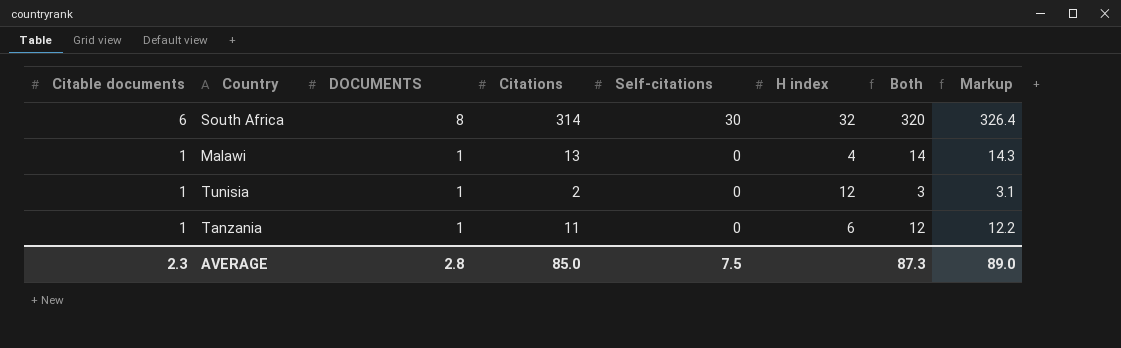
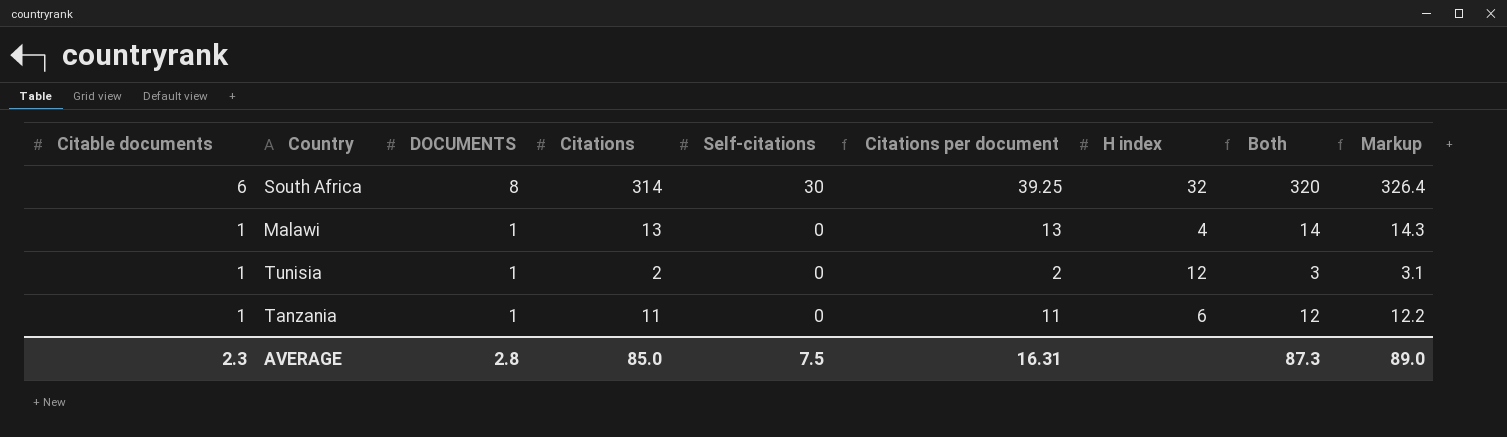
column Citations per document | formula: none -> [Citations] / [DOCUMENTS]

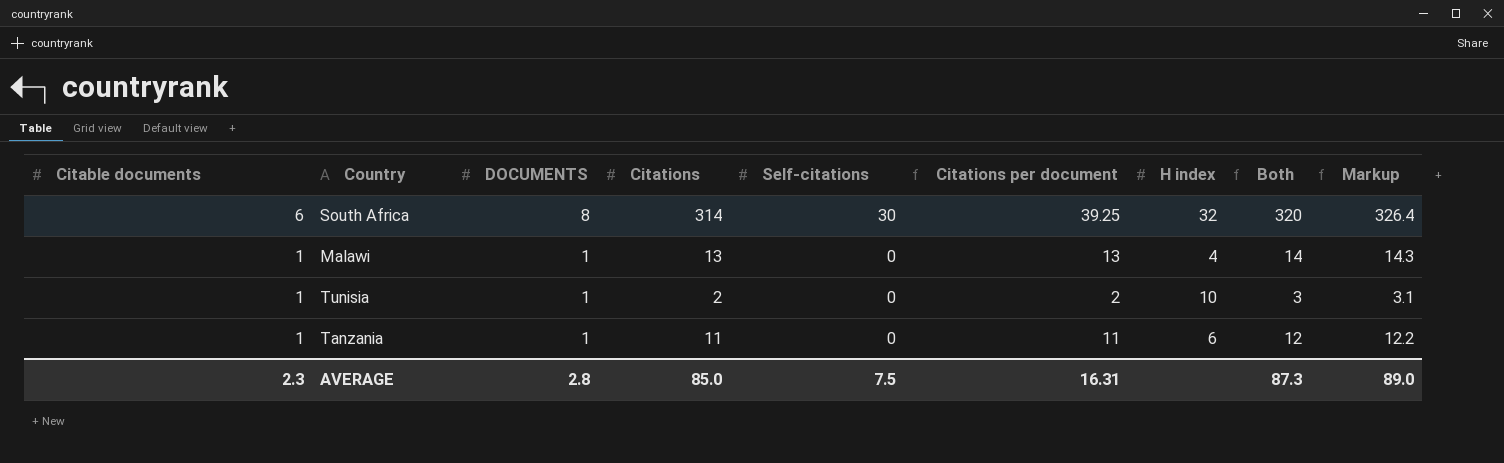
Tunisia | H index: 12 -> 10

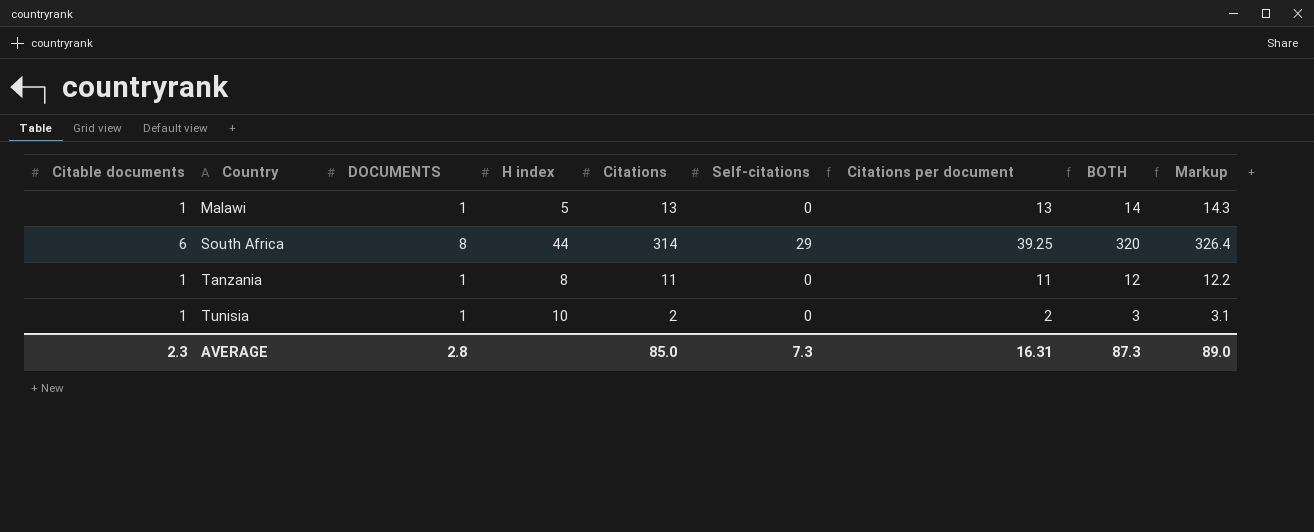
row order: Citable documents descending -> Country ascending
column H index | position: 7 -> 4
column name: Both -> BOTH
Malawi | H index: 4 -> 5
South Africa | H index: 32 -> 44
South Africa | Self-citations: 30 -> 29
Tanzania | H index: 6 -> 8
AVERAGE | Self-citations: 7.5 -> 7.3

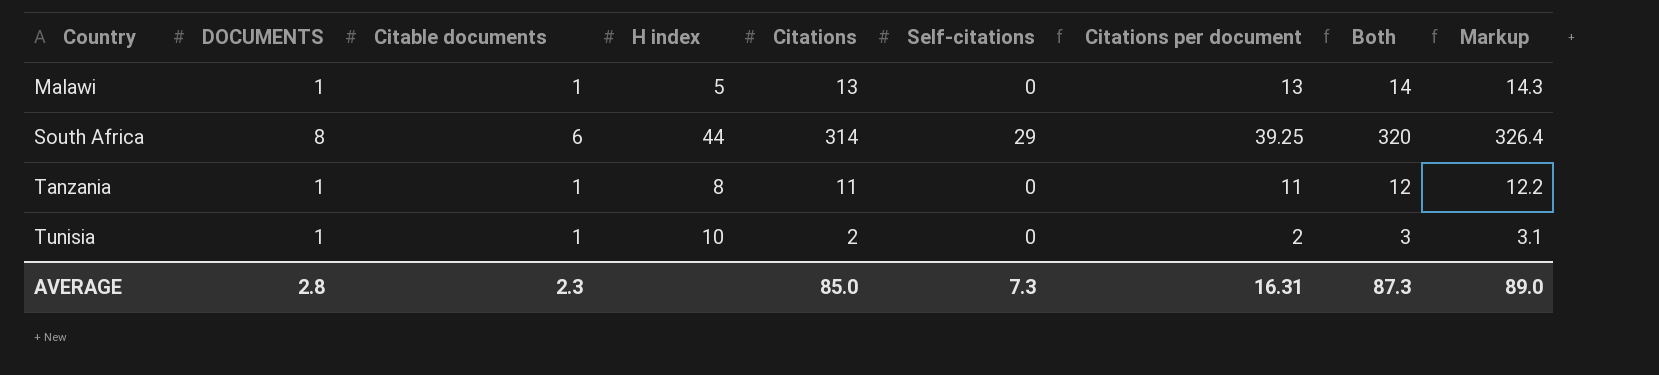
column Citable documents | position: 1 -> 3
column name: BOTH -> Both

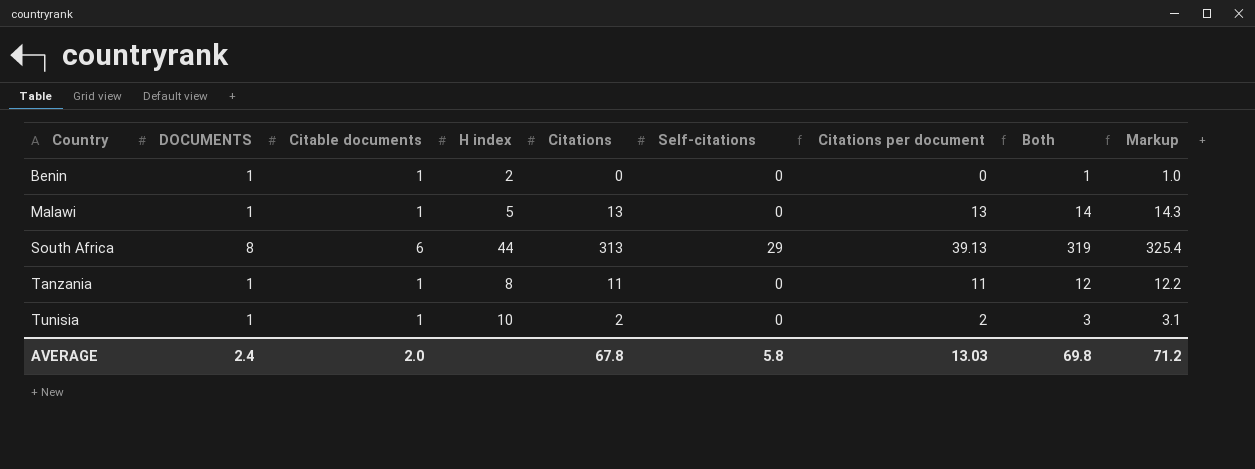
row Benin: none -> 1 | 1 | 2 | 0 | 0 | 0 | 1 | 1.0
South Africa | Citations: 314 -> 313
South Africa | Citations per document: 39.25 -> 39.13
South Africa | Both: 320 -> 319
South Africa | Markup: 326.4 -> 325.4
AVERAGE | DOCUMENTS: 2.8 -> 2.4
AVERAGE | Citable documents: 2.3 -> 2.0
AVERAGE | Citations: 85.0 -> 67.8
AVERAGE | Self-citations: 7.3 -> 5.8
AVERAGE | Citations per document: 16.31 -> 13.03
AVERAGE | Both: 87.3 -> 69.8
AVERAGE | Markup: 89.0 -> 71.2

